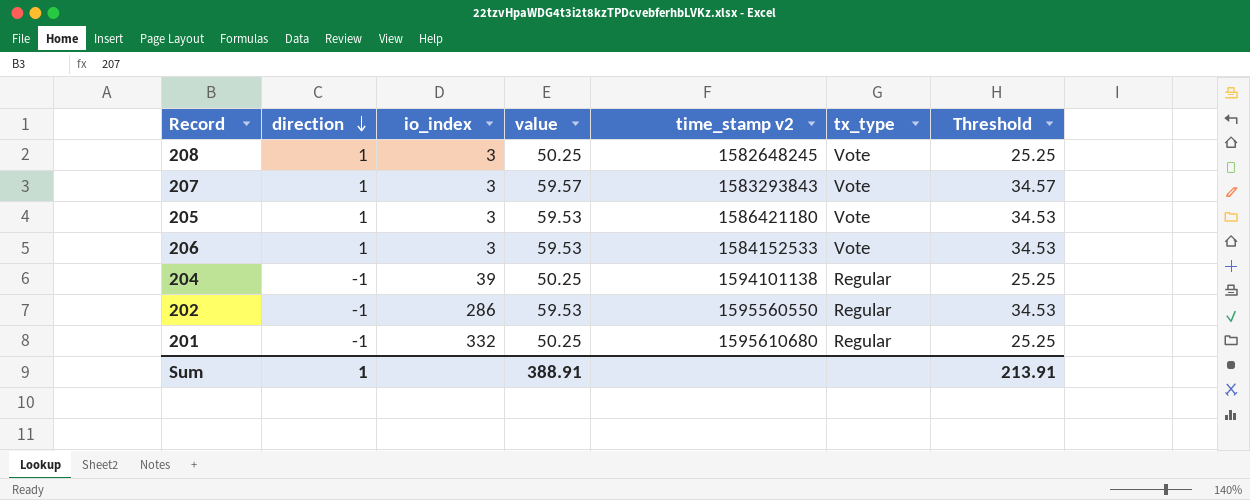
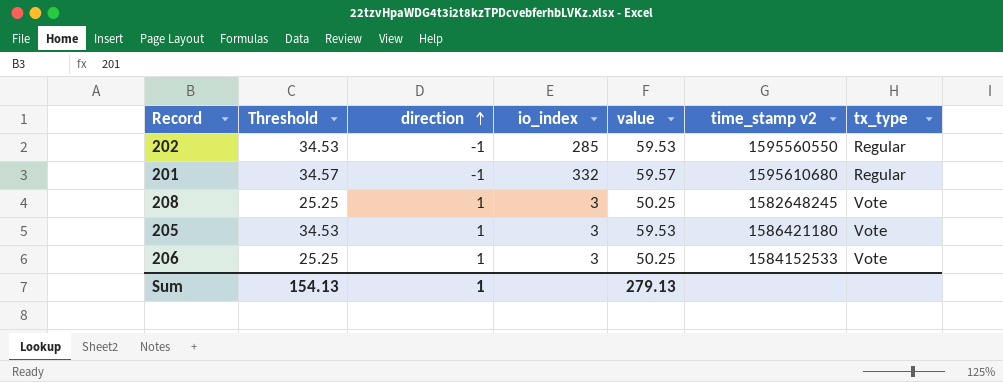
row order: direction descending -> direction ascending
column Threshold | position: 7 -> 2
row 207: 1 | 3 | 59.57 | 1583293843 | Vote | 34.57 -> none
row 204: -1 | 39 | 50.25 | 1594101138 | Regular | 25.25 -> none
202 | io_index: 286 -> 285
201 | Threshold: 25.25 -> 34.57
201 | value: 50.25 -> 59.57
206 | Threshold: 34.53 -> 25.25
206 | value: 59.53 -> 50.25
Sum | Threshold: 213.91 -> 154.13
Sum | value: 388.91 -> 279.13

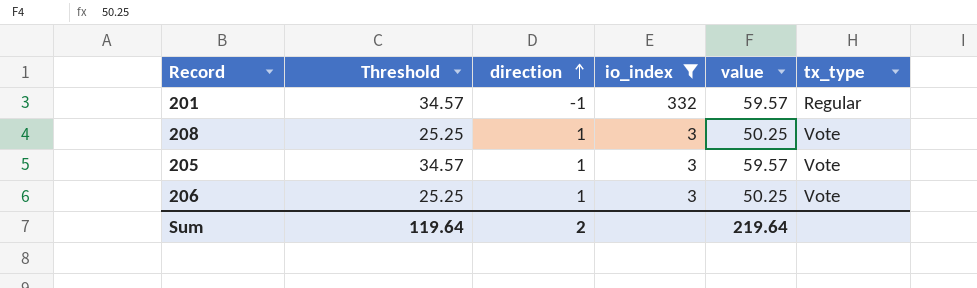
filter: none -> io_index != 285
column time_stamp v2 | position: 6 -> none
205 | Threshold: 34.53 -> 34.57
205 | value: 59.53 -> 59.57
Sum | Threshold: 154.13 -> 119.64
Sum | direction: 1 -> 2
Sum | value: 279.13 -> 219.64

